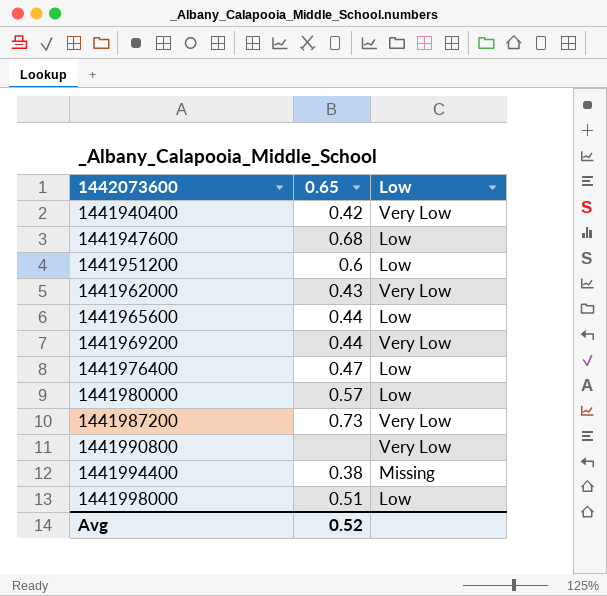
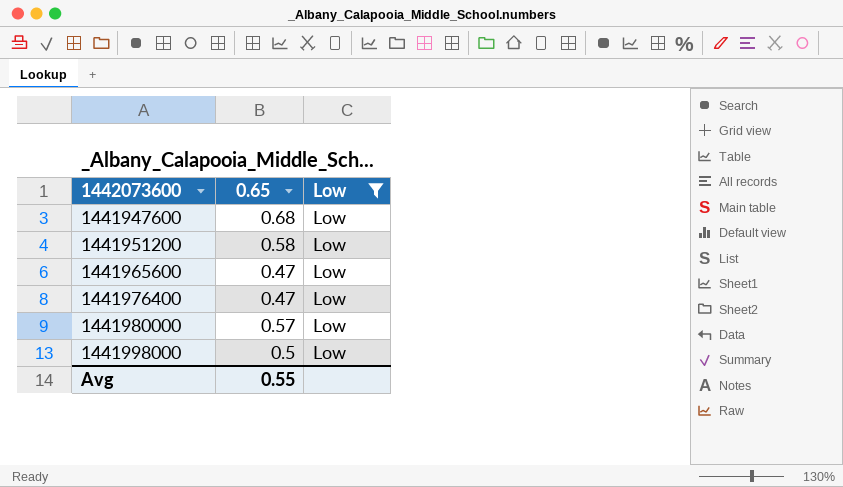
filter: none -> Low = Low
1441951200 | 0.65: 0.6 -> 0.58
1441965600 | 0.65: 0.44 -> 0.47
1441998000 | 0.65: 0.51 -> 0.5
Avg | 0.65: 0.52 -> 0.55

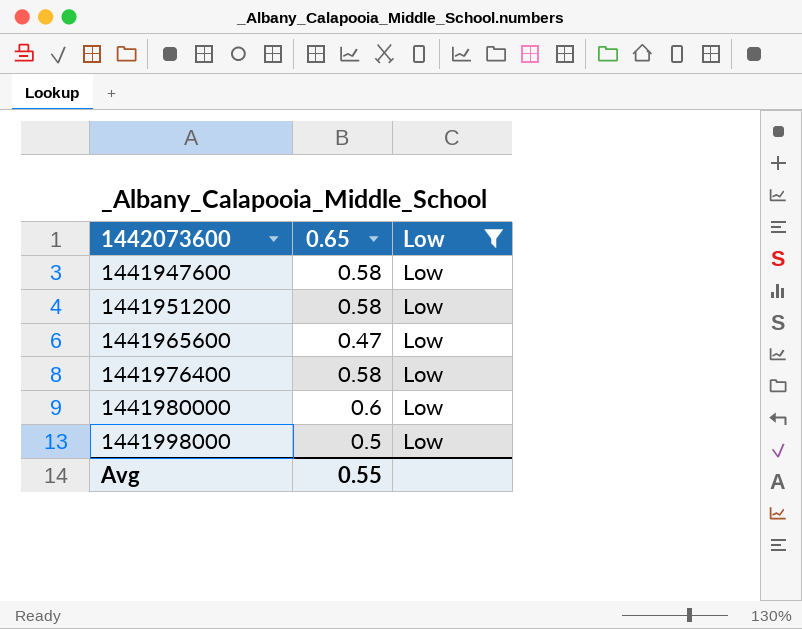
1441947600 | 0.65: 0.68 -> 0.58
1441976400 | 0.65: 0.47 -> 0.58
1441980000 | 0.65: 0.57 -> 0.6

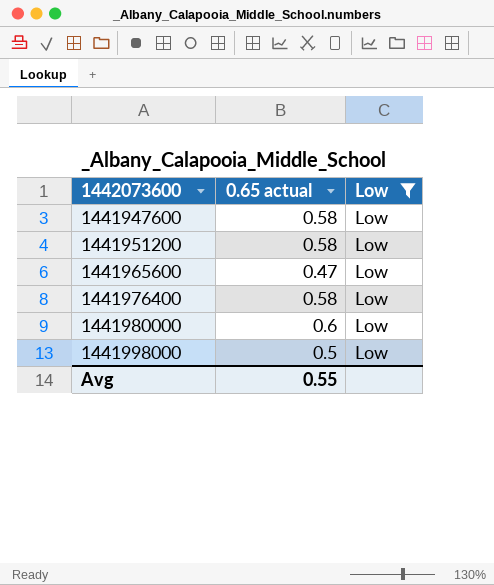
column name: 0.65 -> 0.65 actual

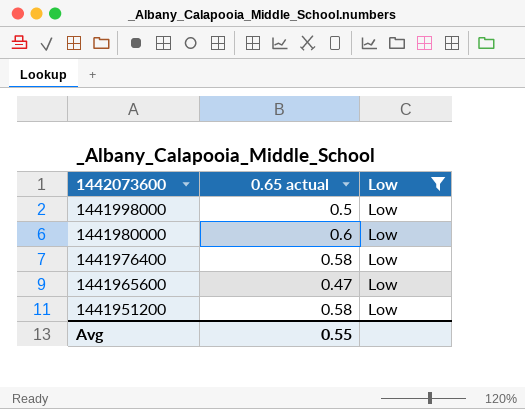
row order: 1442073600 ascending -> 1442073600 descending
row 1441947600: 0.58 | Low -> none

